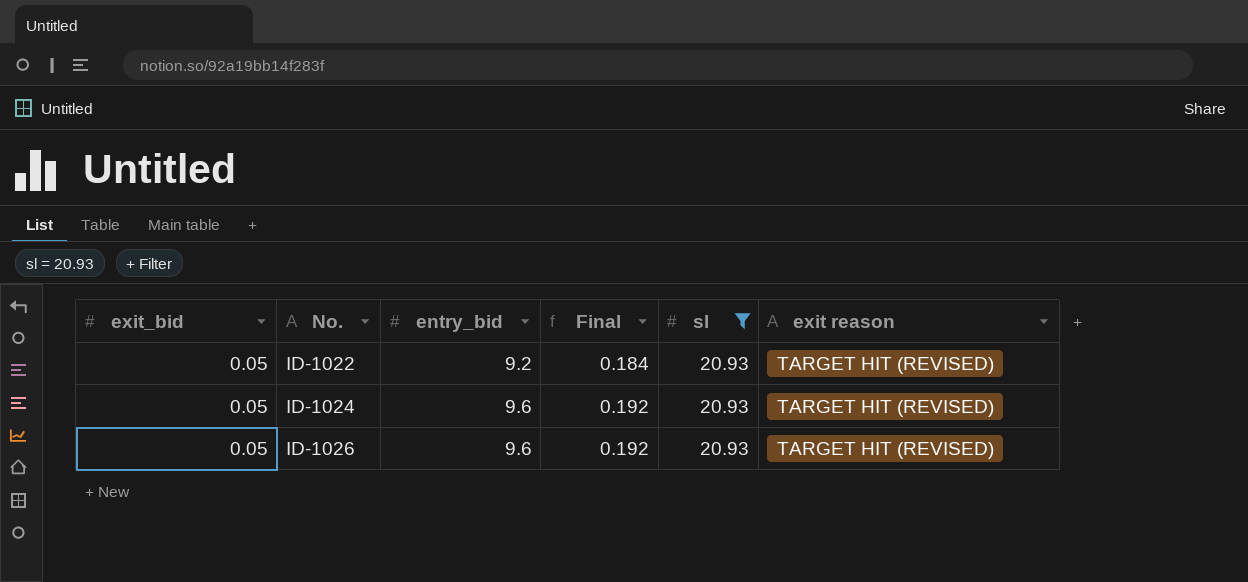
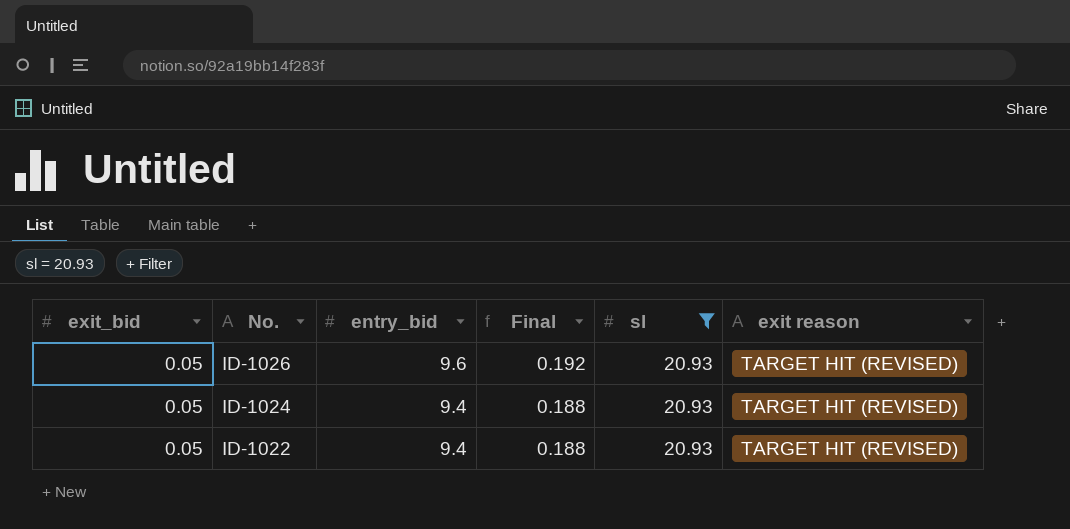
row order: No. ascending -> No. descending
ID-1024 | entry_bid: 9.6 -> 9.4
ID-1024 | Final: 0.192 -> 0.188
ID-1022 | entry_bid: 9.2 -> 9.4
ID-1022 | Final: 0.184 -> 0.188

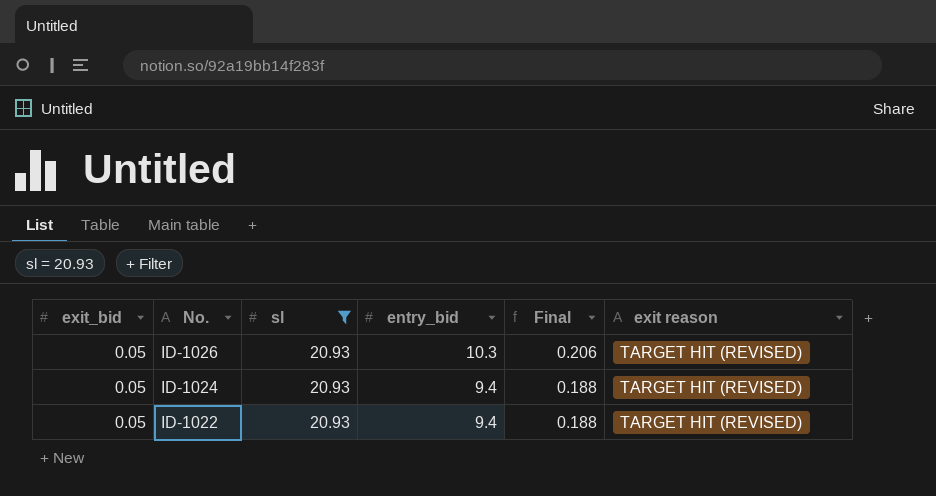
column sl | position: 5 -> 3
ID-1026 | entry_bid: 9.6 -> 10.3
ID-1026 | Final: 0.192 -> 0.206

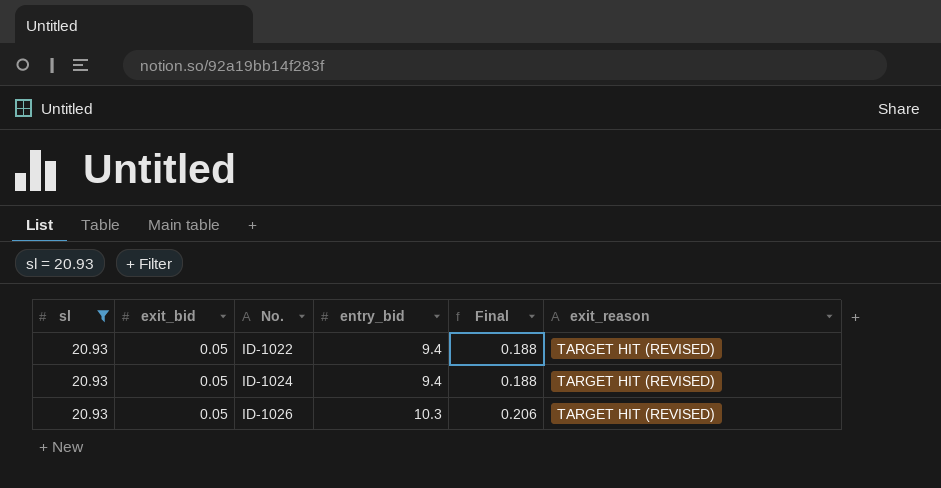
row order: No. descending -> No. ascending
column sl | position: 3 -> 1
column name: exit reason -> exit_reason

